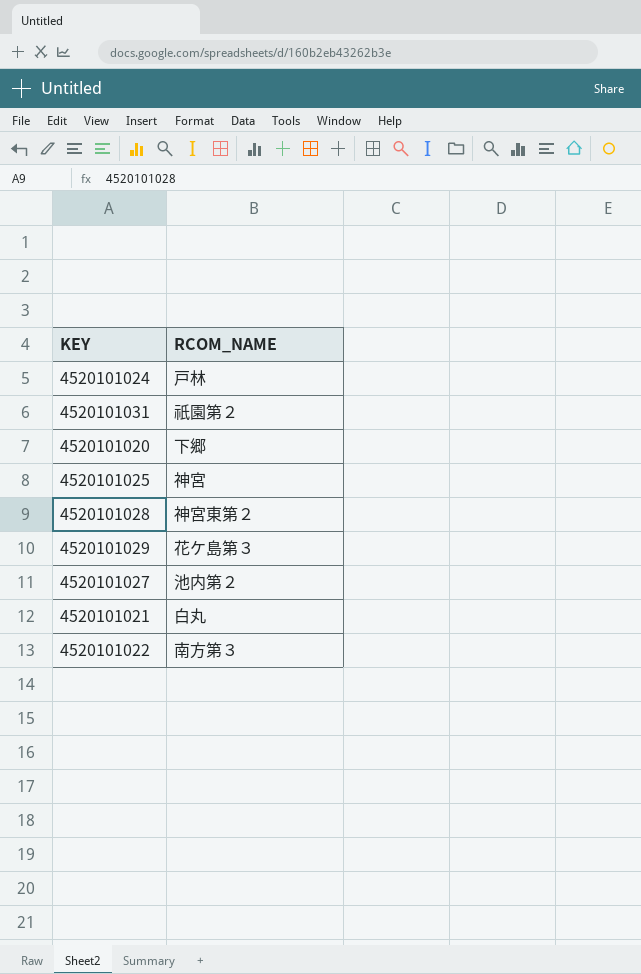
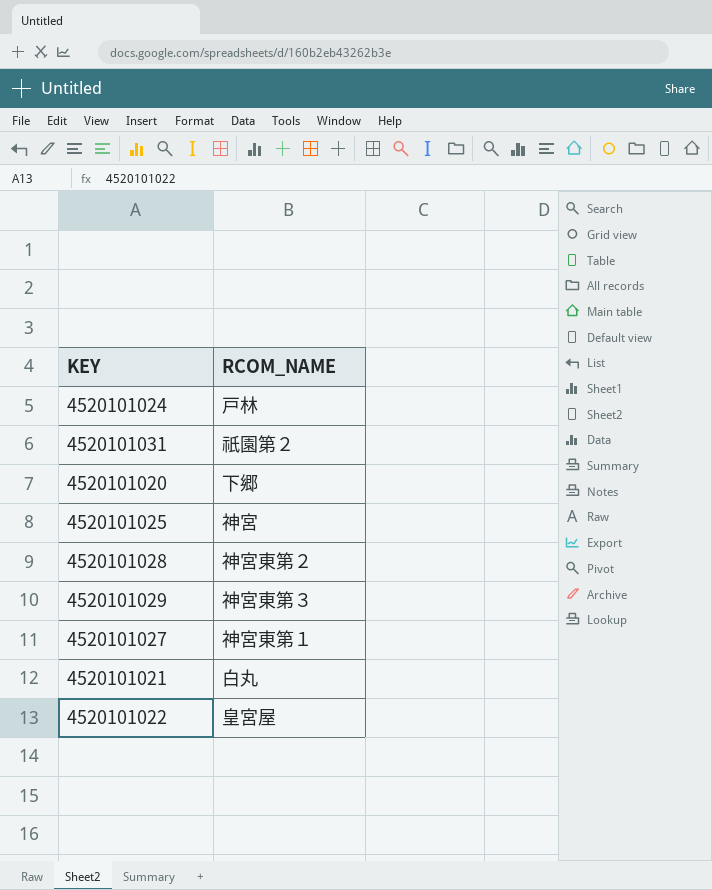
4520101029 | RCOM_NAME: 花ケ島第３ -> 神宮東第３
4520101027 | RCOM_NAME: 池内第２ -> 神宮東第１
4520101022 | RCOM_NAME: 南方第３ -> 皇宮屋

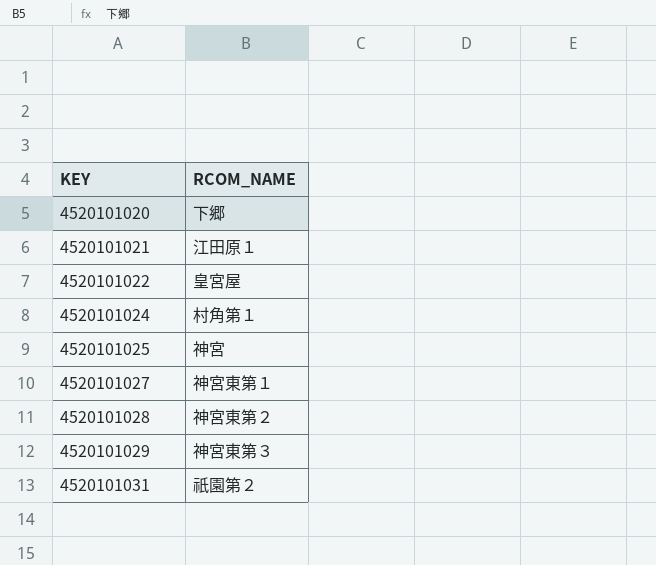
row order: none -> KEY ascending
4520101021 | RCOM_NAME: 白丸 -> 江田原１
4520101024 | RCOM_NAME: 戸林 -> 村角第１

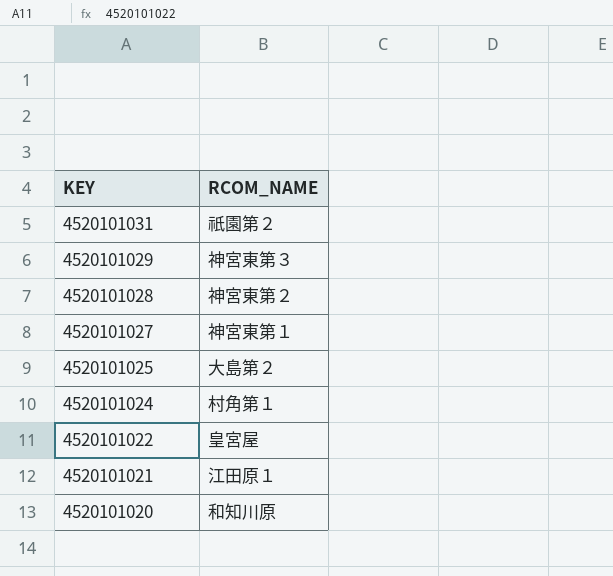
row order: KEY ascending -> KEY descending
4520101025 | RCOM_NAME: 神宮 -> 大島第２
4520101020 | RCOM_NAME: 下郷 -> 和知川原

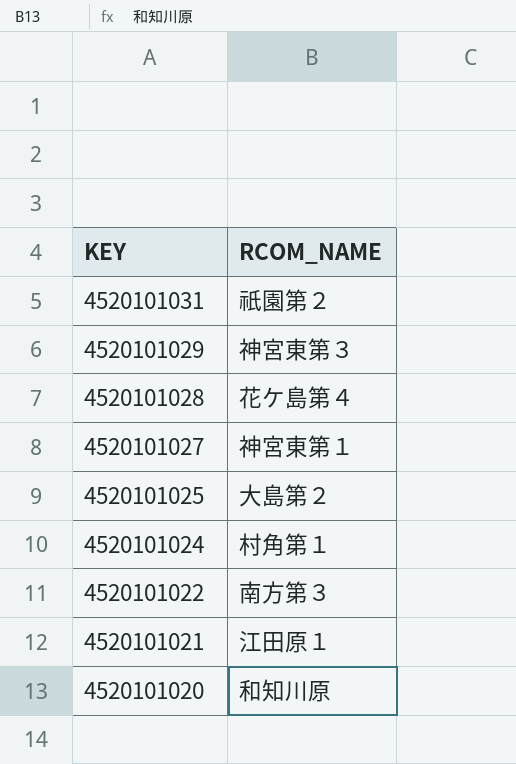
4520101028 | RCOM_NAME: 神宮東第２ -> 花ケ島第４
4520101022 | RCOM_NAME: 皇宮屋 -> 南方第３

